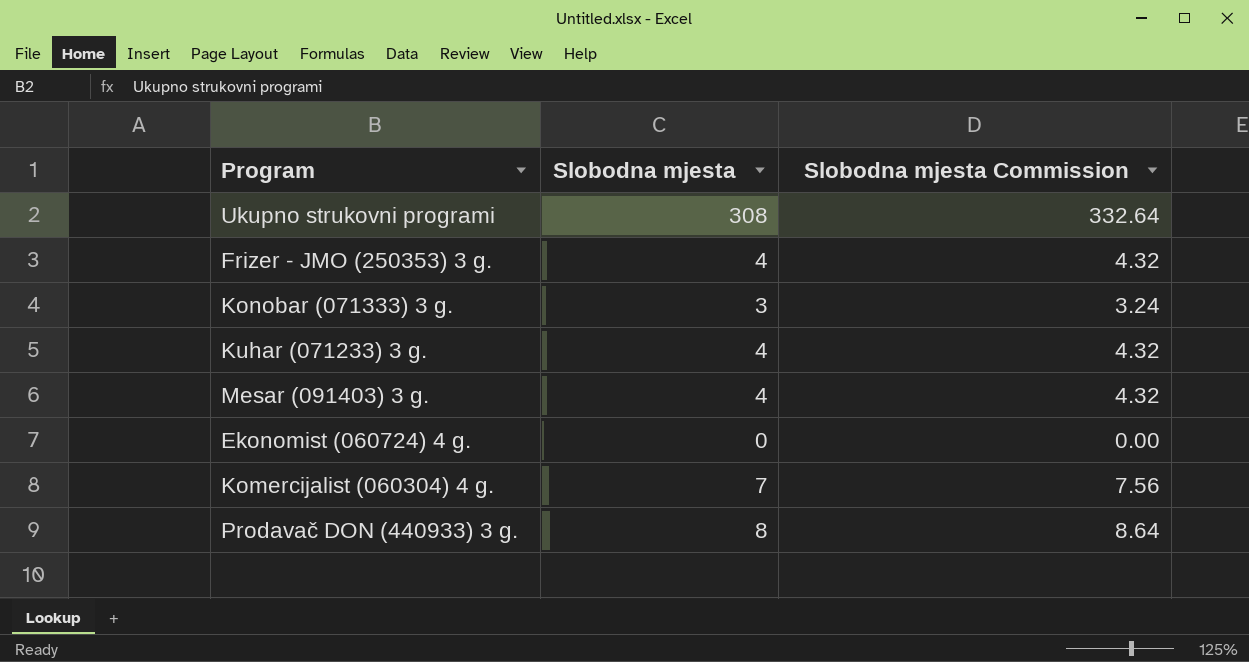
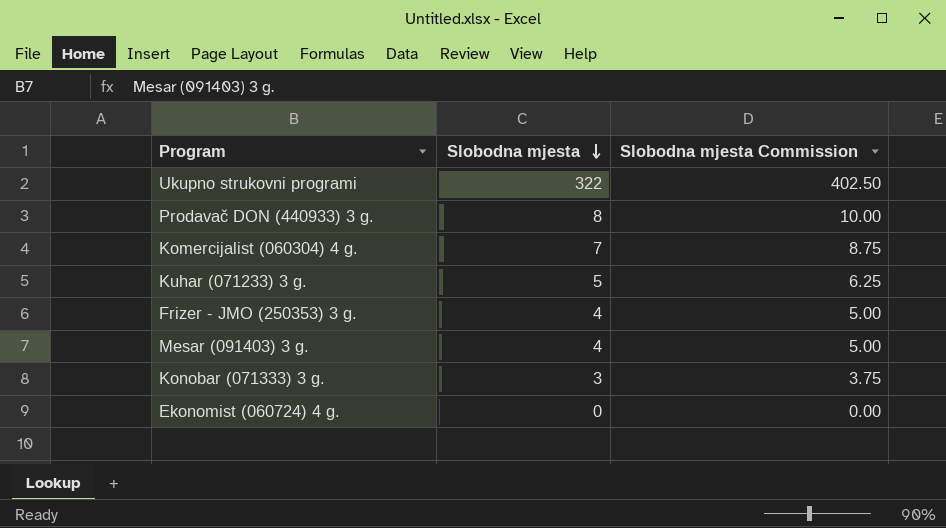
row order: none -> Slobodna mjesta descending
column Slobodna mjesta Commission | formula: [Slobodna mjesta] * 1.08 -> [Slobodna mjesta] * 1.25
Ukupno strukovni programi | Slobodna mjesta: 308 -> 322
Kuhar (071233) 3 g. | Slobodna mjesta: 4 -> 5

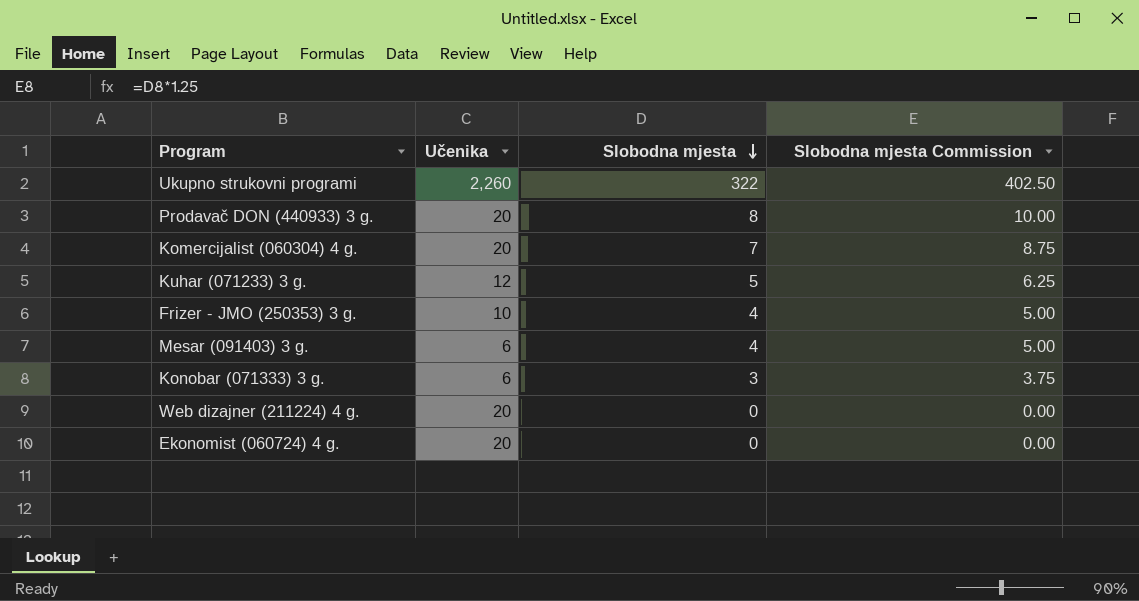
column Učenika | position: none -> 2
row Web dizajner (211224) 4 g.: none -> 20 | 0 | 0.00

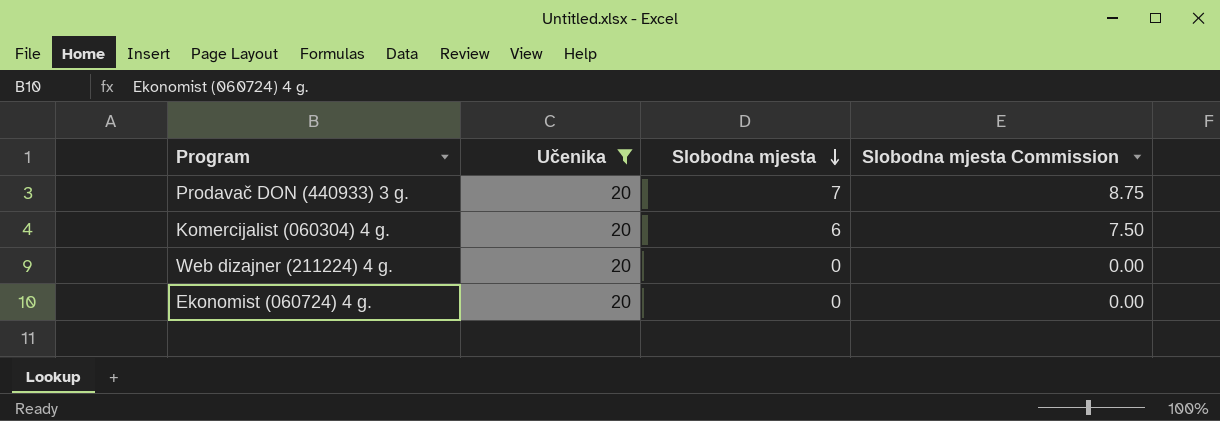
filter: none -> Učenika = 20
Prodavač DON (440933) 3 g. | Slobodna mjesta: 8 -> 7
Prodavač DON (440933) 3 g. | Slobodna mjesta Commission: 10.00 -> 8.75
Komercijalist (060304) 4 g. | Slobodna mjesta: 7 -> 6
Komercijalist (060304) 4 g. | Slobodna mjesta Commission: 8.75 -> 7.50

